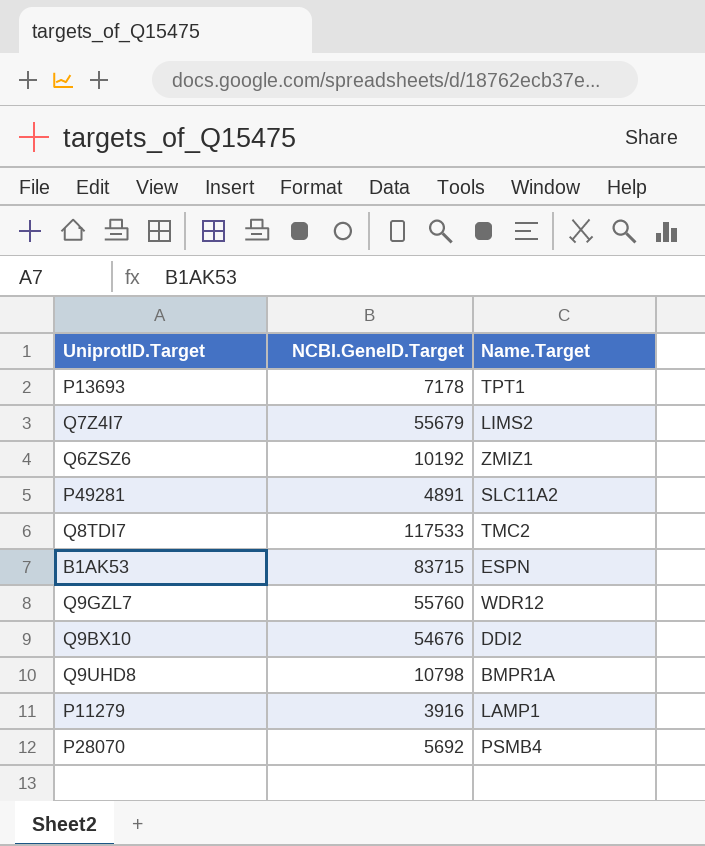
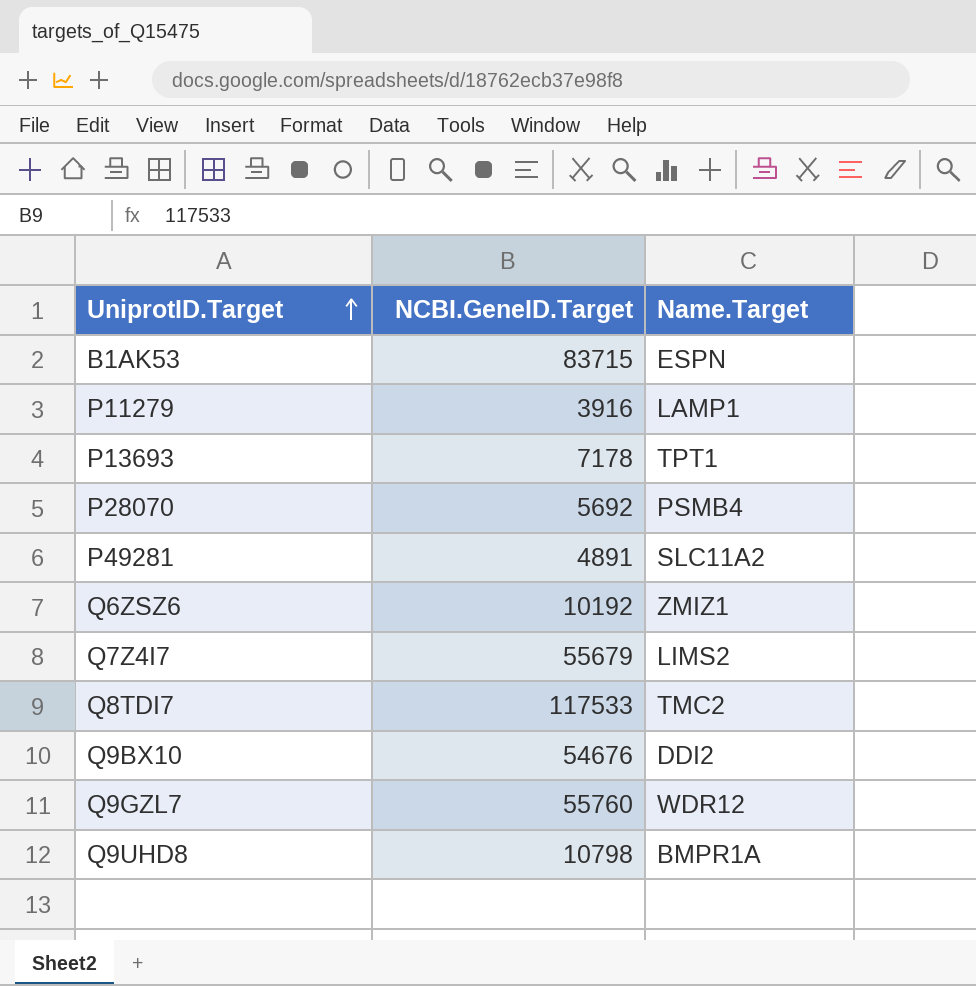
row order: none -> UniprotID.Target ascending

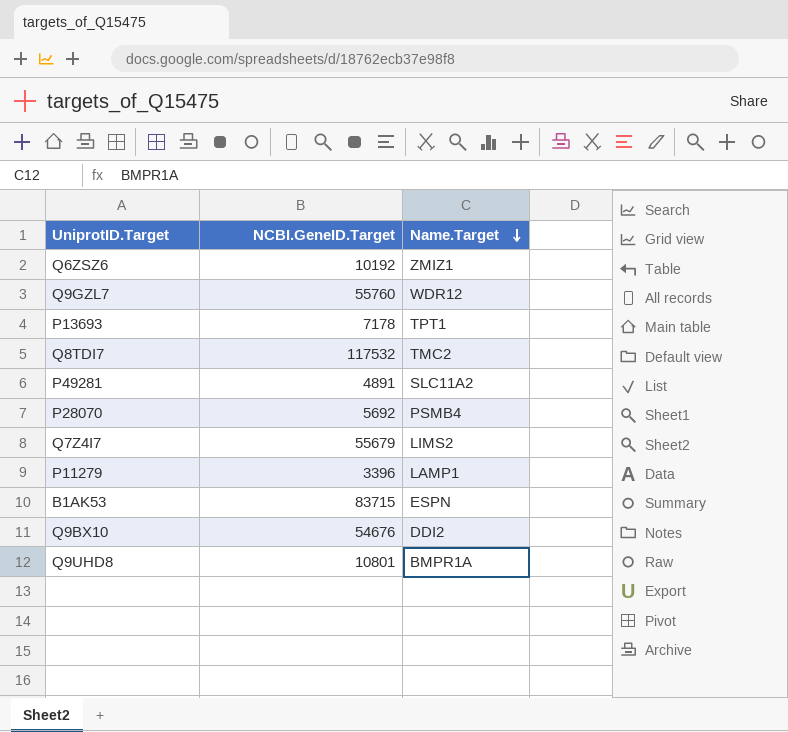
row order: UniprotID.Target ascending -> Name.Target descending
Q8TDI7 | NCBI.GeneID.Target: 117533 -> 117532
P11279 | NCBI.GeneID.Target: 3916 -> 3396
Q9UHD8 | NCBI.GeneID.Target: 10798 -> 10801

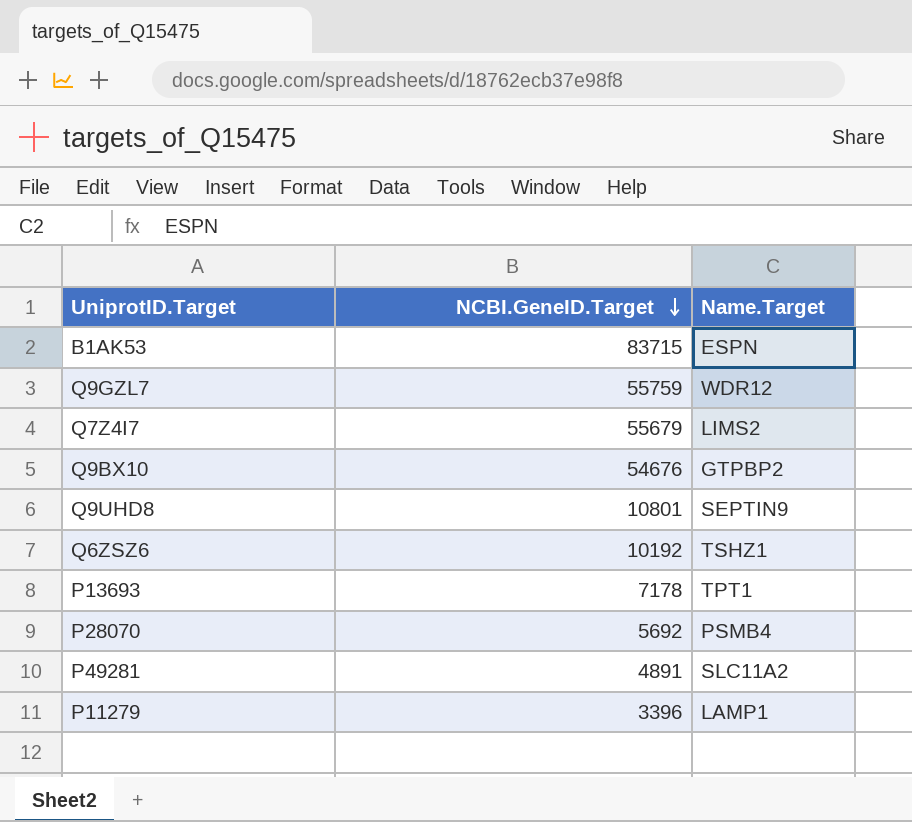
row order: Name.Target descending -> NCBI.GeneID.Target descending
row Q8TDI7: 117532 | TMC2 -> none
Q9GZL7 | NCBI.GeneID.Target: 55760 -> 55759
Q9BX10 | Name.Target: DDI2 -> GTPBP2
Q9UHD8 | Name.Target: BMPR1A -> SEPTIN9
Q6ZSZ6 | Name.Target: ZMIZ1 -> TSHZ1

